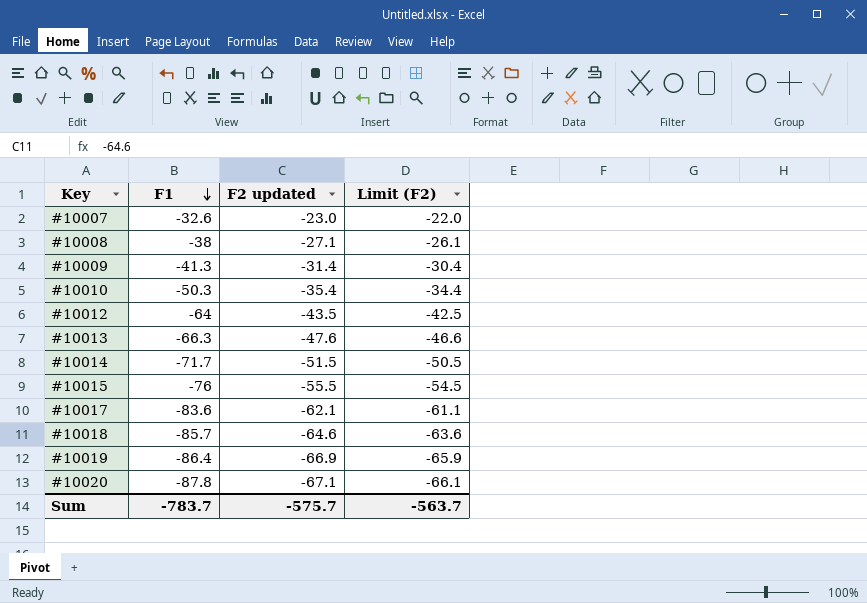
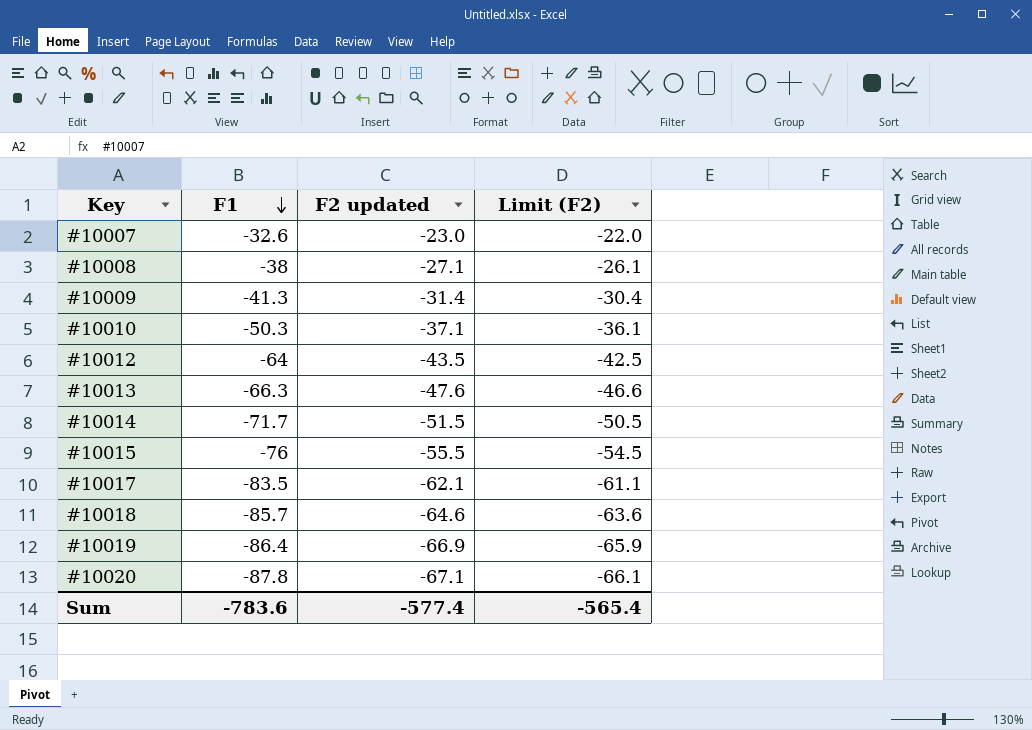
#10010 | F2 updated: -35.4 -> -37.1
#10010 | Limit (F2): -34.4 -> -36.1
#10017 | F1: -83.6 -> -83.5
Sum | F1: -783.7 -> -783.6
Sum | F2 updated: -575.7 -> -577.4
Sum | Limit (F2): -563.7 -> -565.4

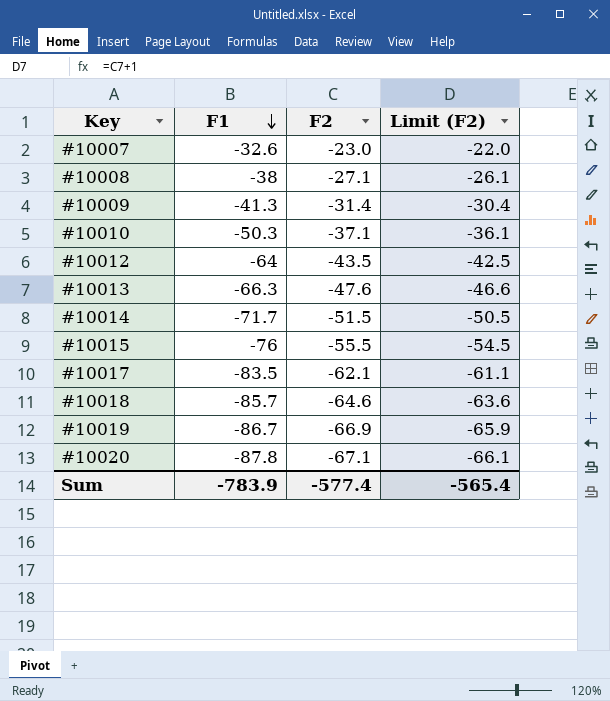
column name: F2 updated -> F2
#10019 | F1: -86.4 -> -86.7
Sum | F1: -783.6 -> -783.9

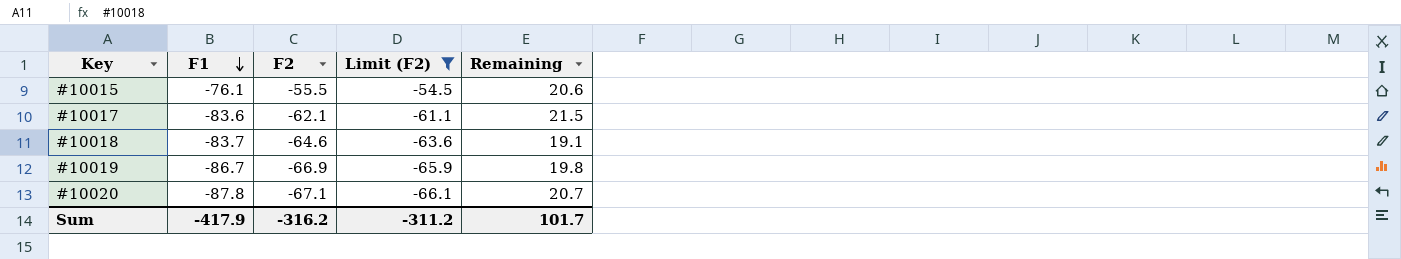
filter: none -> Limit (F2) <= -54.5
column Remaining | formula: none -> [F2] - [F1]
#10015 | F1: -76 -> -76.1
#10017 | F1: -83.5 -> -83.6
#10018 | F1: -85.7 -> -83.7
Sum | F1: -783.9 -> -417.9
Sum | F2: -577.4 -> -316.2
Sum | Limit (F2): -565.4 -> -311.2

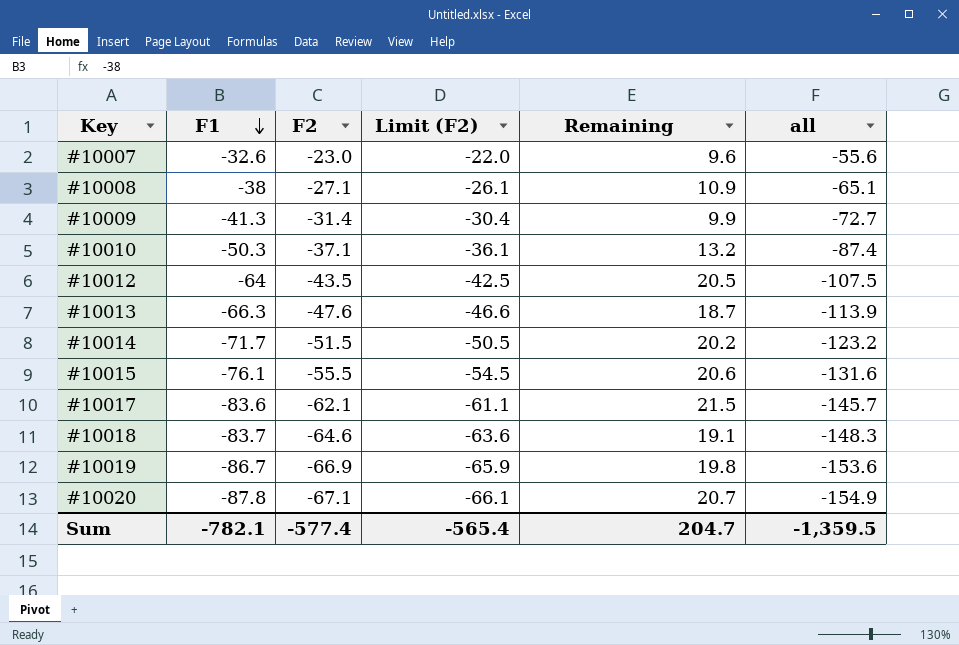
filter: Limit (F2) <= -54.5 -> none
column all | formula: none -> [F1] + [F2]
Sum | F1: -417.9 -> -782.1
Sum | F2: -316.2 -> -577.4
Sum | Limit (F2): -311.2 -> -565.4
Sum | Remaining: 101.7 -> 204.7

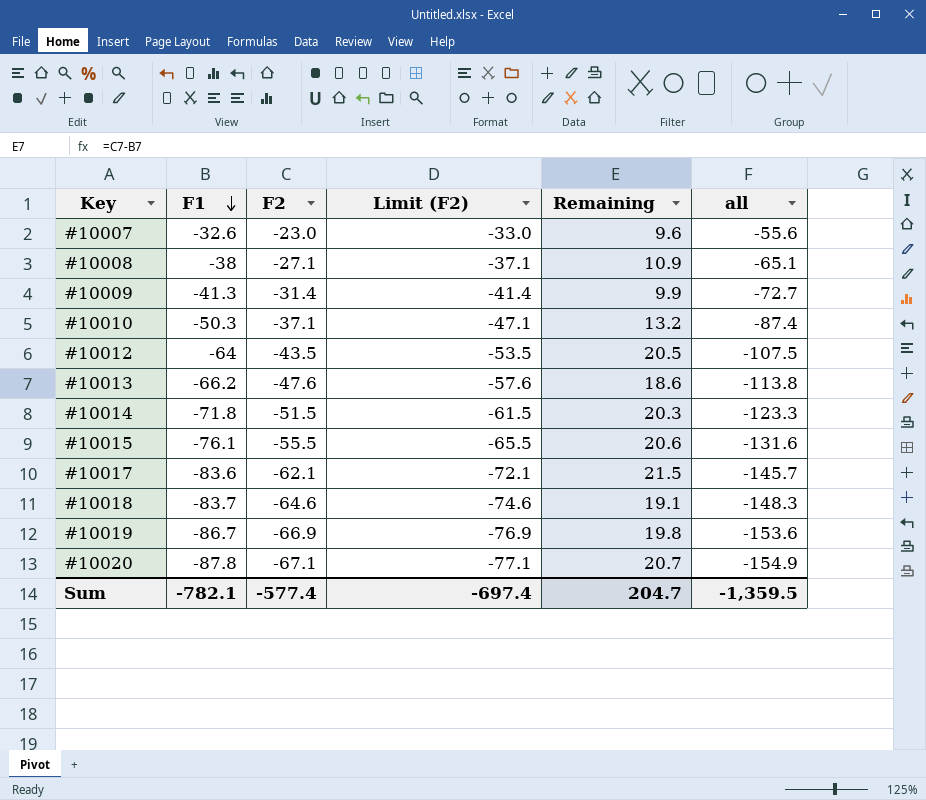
column Limit (F2) | formula: [F2] + 1 -> [F2] - 10
#10013 | F1: -66.3 -> -66.2
#10013 | Remaining: 18.7 -> 18.6
#10013 | all: -113.9 -> -113.8
#10014 | F1: -71.7 -> -71.8
#10014 | Remaining: 20.2 -> 20.3
#10014 | all: -123.2 -> -123.3
Sum | Limit (F2): -565.4 -> -697.4

